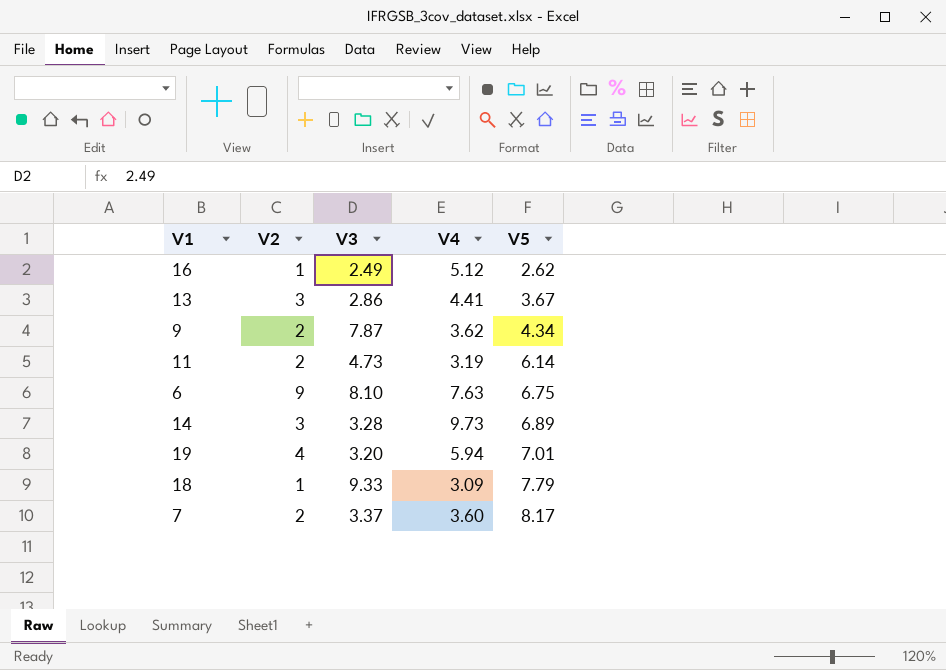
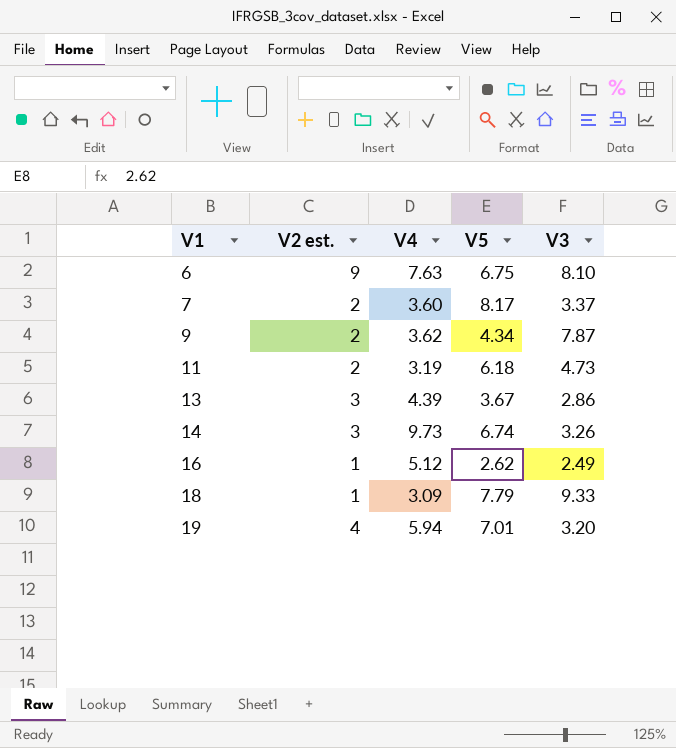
row order: V5 ascending -> V1 ascending
column name: V2 -> V2 est.
column V3 | position: 3 -> 5
11 | V5: 6.14 -> 6.18
13 | V4: 4.41 -> 4.39
14 | V5: 6.89 -> 6.74
14 | V3: 3.28 -> 3.26

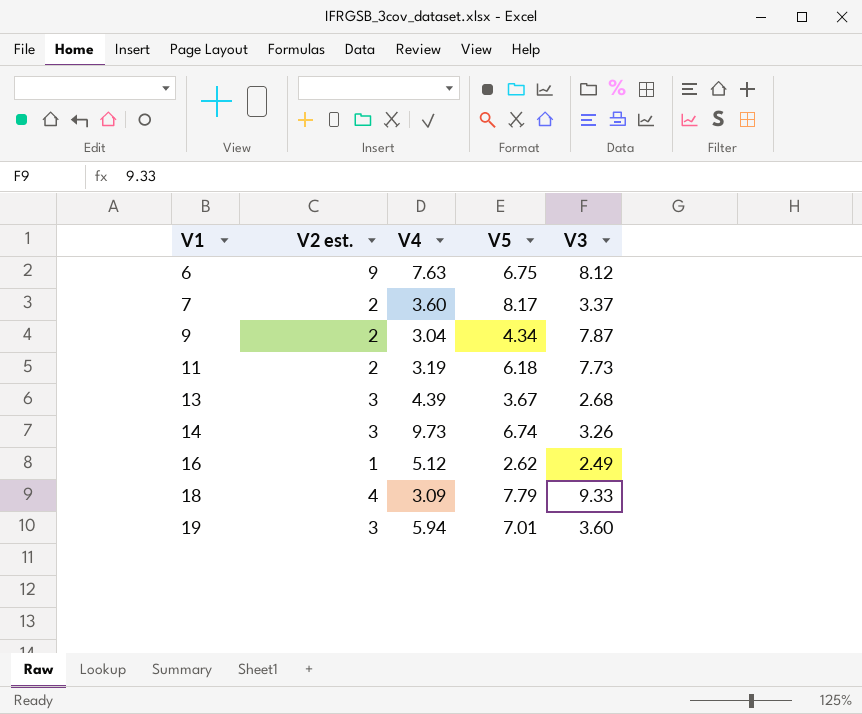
6 | V3: 8.10 -> 8.12
9 | V4: 3.62 -> 3.04
11 | V3: 4.73 -> 7.73
13 | V3: 2.86 -> 2.68
18 | V2 est.: 1 -> 4
19 | V2 est.: 4 -> 3
19 | V3: 3.20 -> 3.60

